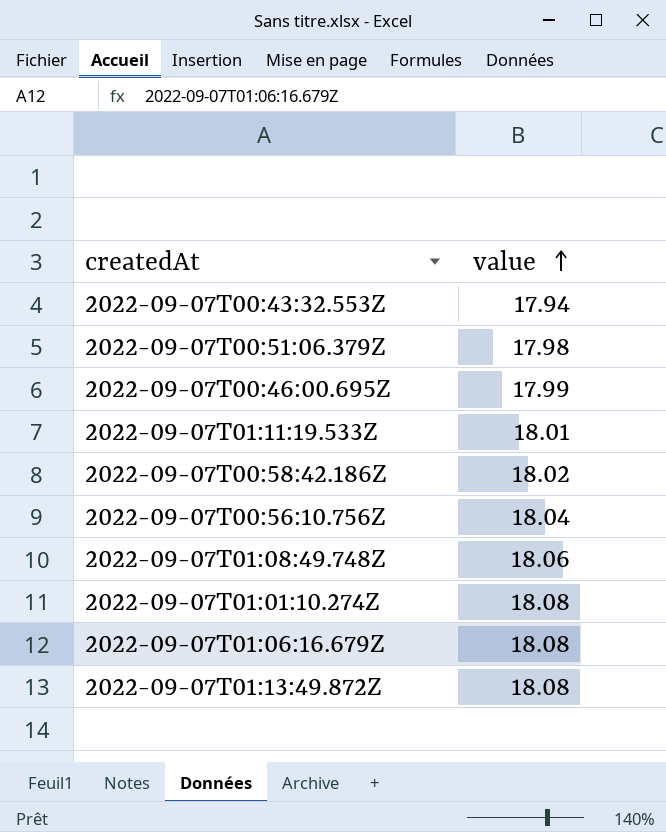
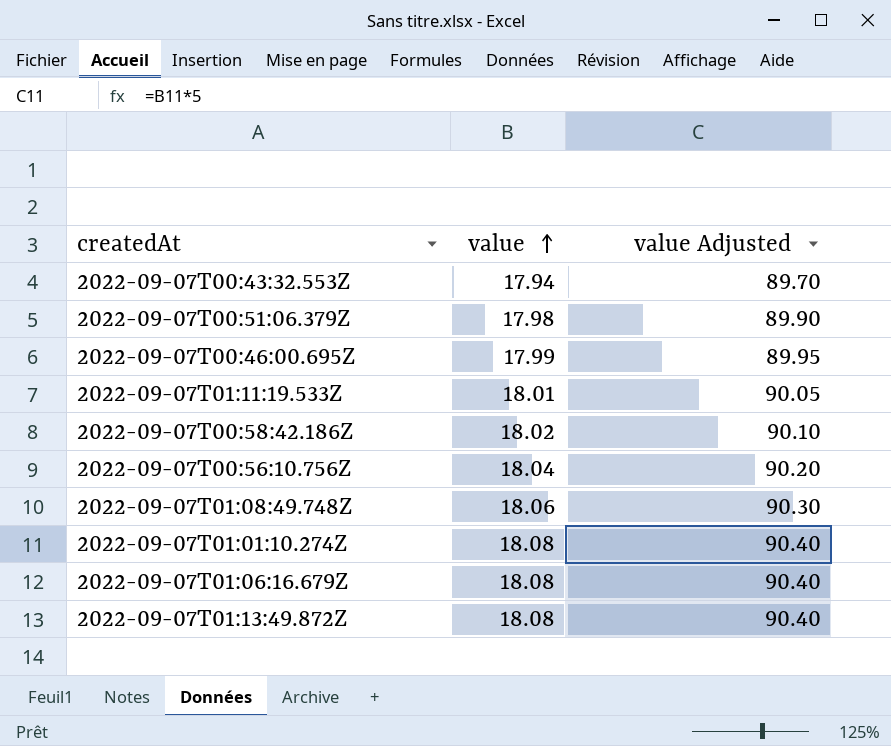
column value Adjusted | formula: none -> [value] * 5

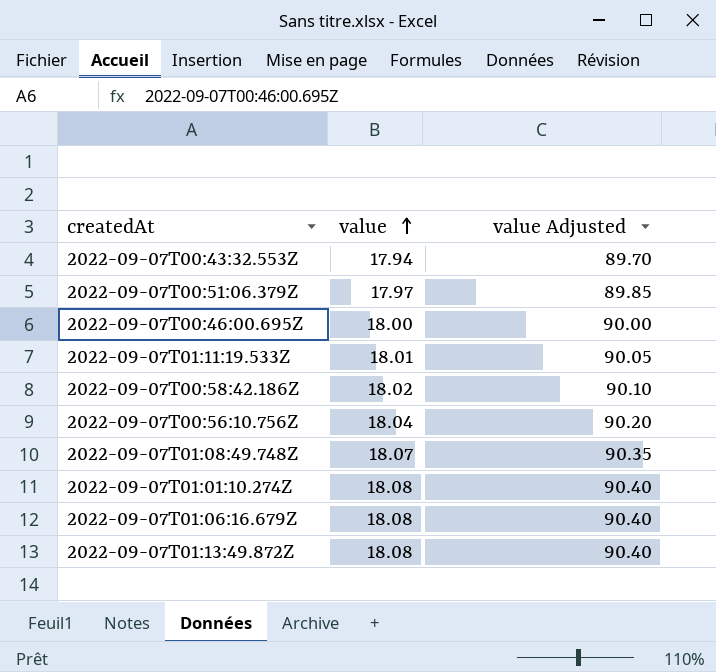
2022-09-07T00:51:06.379Z | value: 17.98 -> 17.97
2022-09-07T00:51:06.379Z | value Adjusted: 89.90 -> 89.85
2022-09-07T00:46:00.695Z | value: 17.99 -> 18.00
2022-09-07T00:46:00.695Z | value Adjusted: 89.95 -> 90.00
2022-09-07T01:08:49.748Z | value: 18.06 -> 18.07
2022-09-07T01:08:49.748Z | value Adjusted: 90.30 -> 90.35

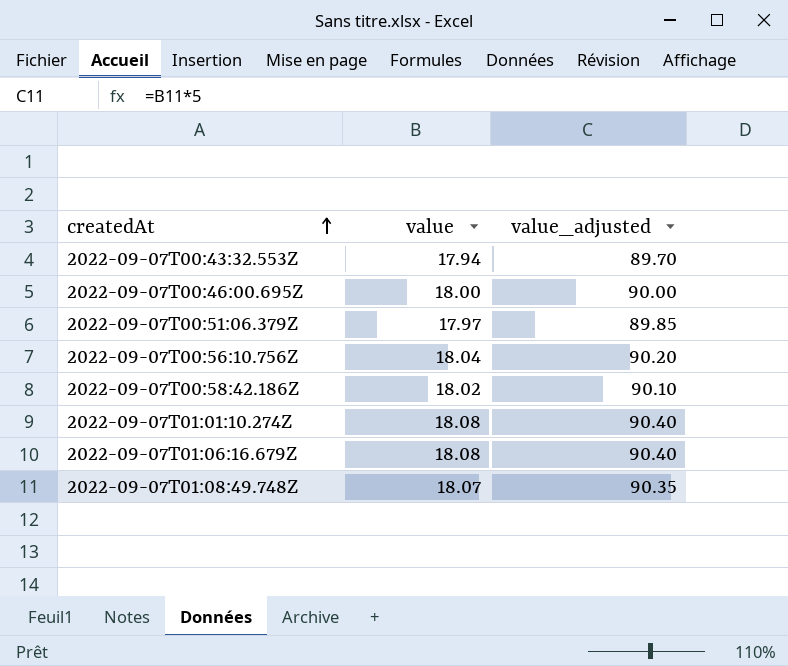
row order: value ascending -> createdAt ascending
column name: value Adjusted -> value_adjusted
row 2022-09-07T01:11:19.533Z: 18.01 | 90.05 -> none
row 2022-09-07T01:13:49.872Z: 18.08 | 90.40 -> none

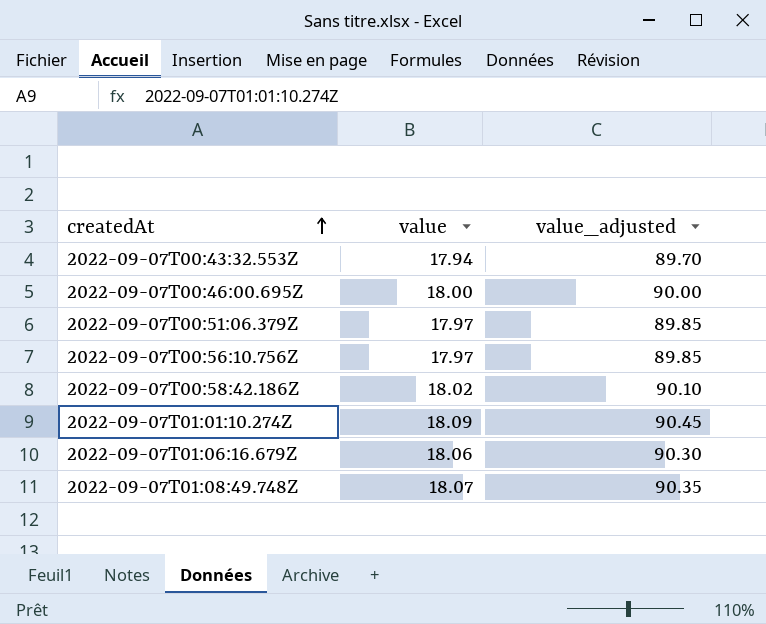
2022-09-07T00:56:10.756Z | value: 18.04 -> 17.97
2022-09-07T00:56:10.756Z | value_adjusted: 90.20 -> 89.85
2022-09-07T01:01:10.274Z | value: 18.08 -> 18.09
2022-09-07T01:01:10.274Z | value_adjusted: 90.40 -> 90.45
2022-09-07T01:06:16.679Z | value: 18.08 -> 18.06
2022-09-07T01:06:16.679Z | value_adjusted: 90.40 -> 90.30

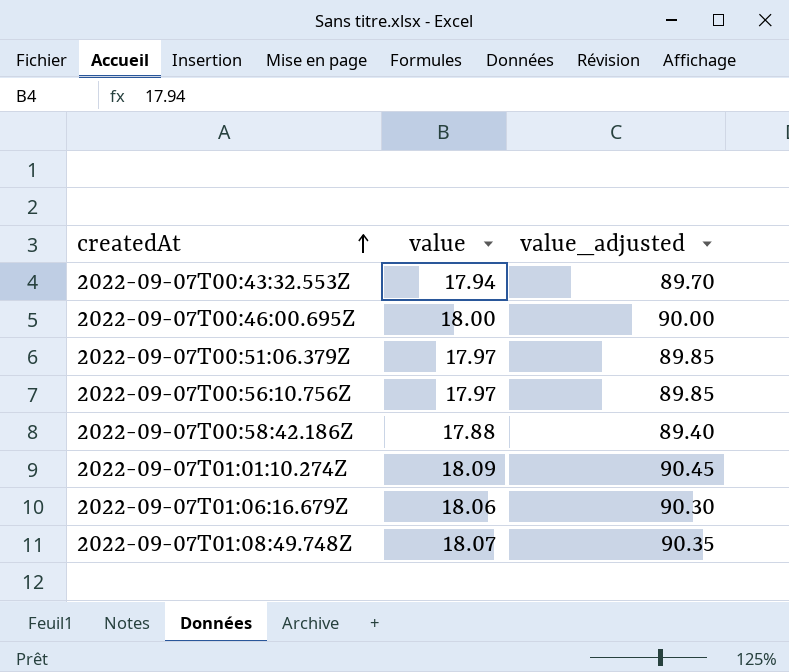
2022-09-07T00:58:42.186Z | value: 18.02 -> 17.88
2022-09-07T00:58:42.186Z | value_adjusted: 90.10 -> 89.40

